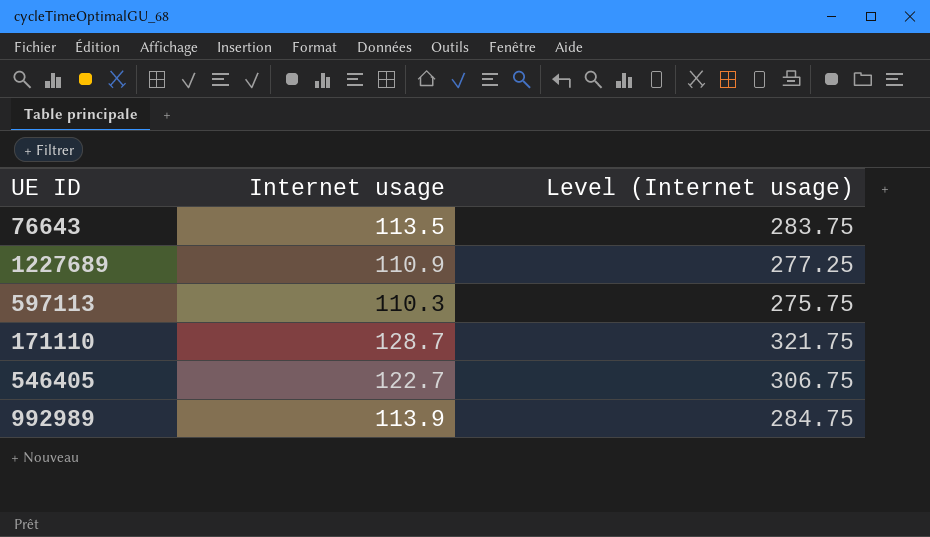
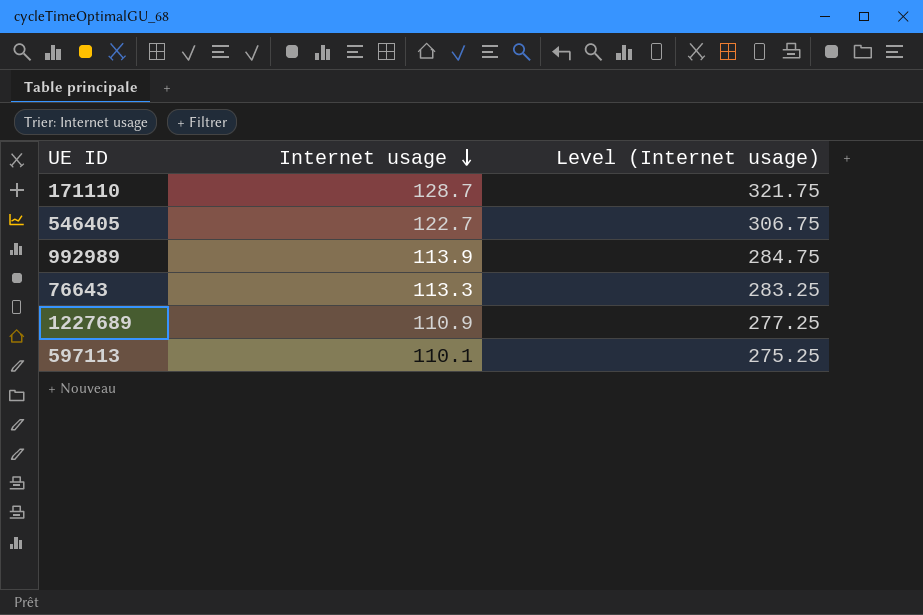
row order: none -> Internet usage descending
76643 | Internet usage: 113.5 -> 113.3
76643 | Level (Internet usage): 283.75 -> 283.25
597113 | Internet usage: 110.3 -> 110.1
597113 | Level (Internet usage): 275.75 -> 275.25

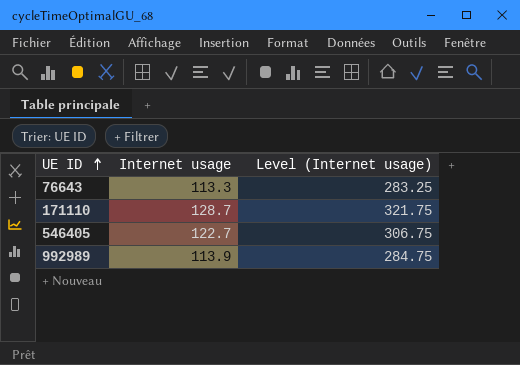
row order: Internet usage descending -> UE ID ascending
row 1227689: 110.9 | 277.25 -> none
row 597113: 110.1 | 275.25 -> none

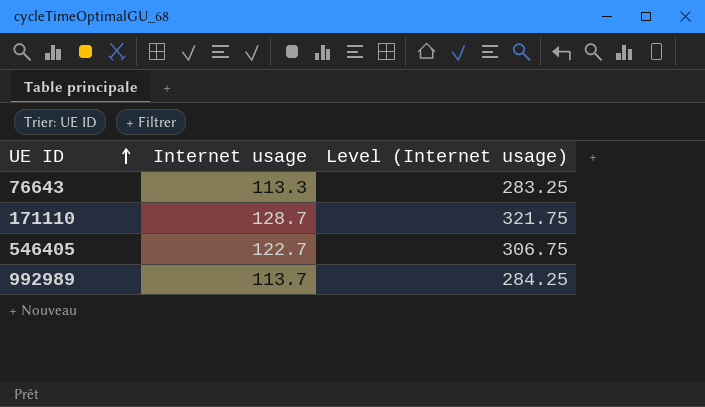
992989 | Internet usage: 113.9 -> 113.7
992989 | Level (Internet usage): 284.75 -> 284.25

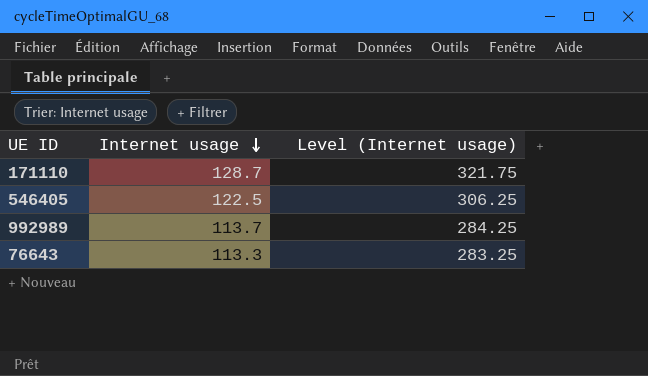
row order: UE ID ascending -> Internet usage descending
546405 | Internet usage: 122.7 -> 122.5
546405 | Level (Internet usage): 306.75 -> 306.25

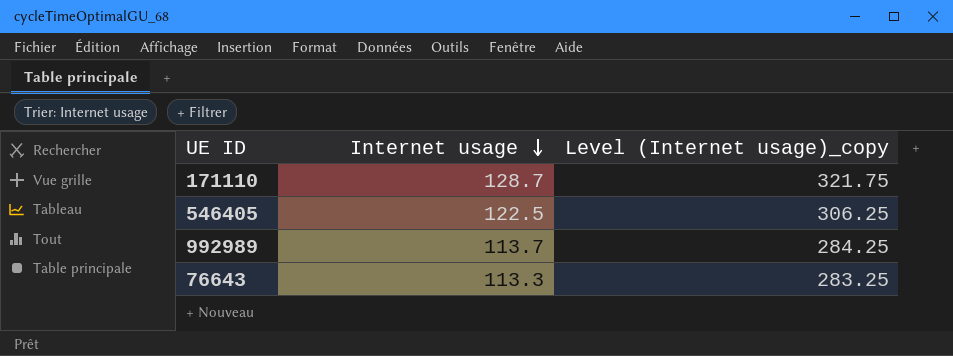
column name: Level (Internet usage) -> Level (Internet usage)_copy

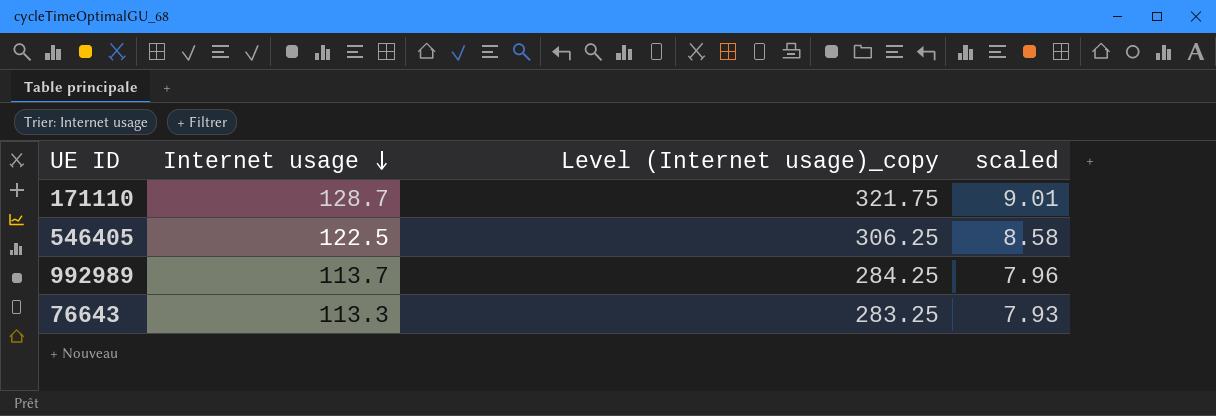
column scaled | formula: none -> [Internet usage] * 0.07

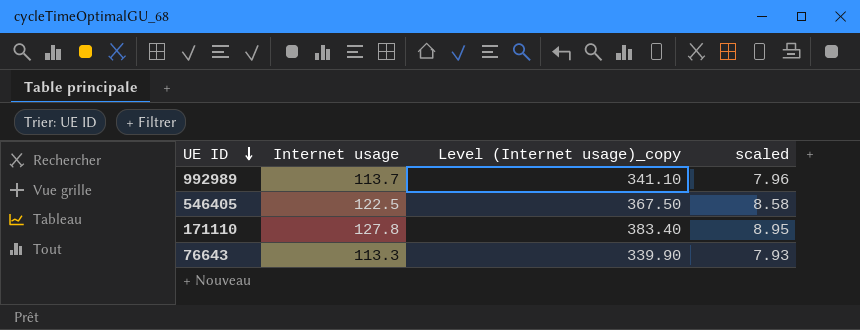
row order: Internet usage descending -> UE ID descending
column Level (Internet usage)_copy | formula: [Internet usage] * 2.5 -> [Internet usage] * 3
171110 | Internet usage: 128.7 -> 127.8
171110 | scaled: 9.01 -> 8.95

